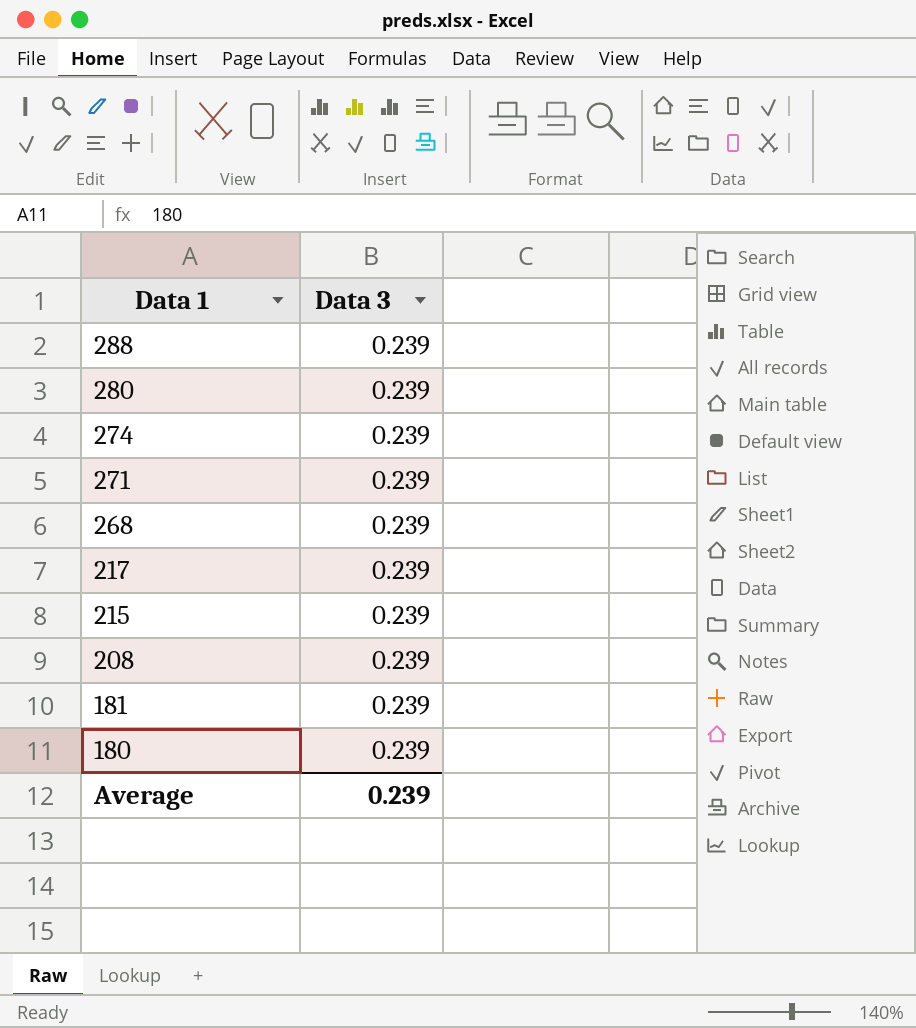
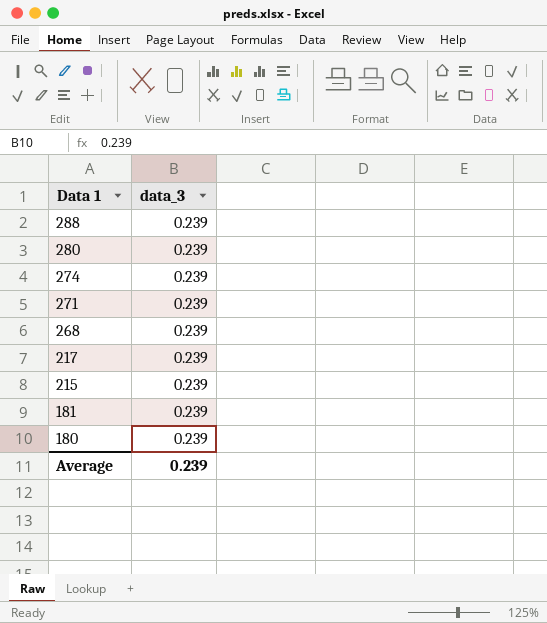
column name: Data 3 -> data_3
row 208: 0.239 -> none

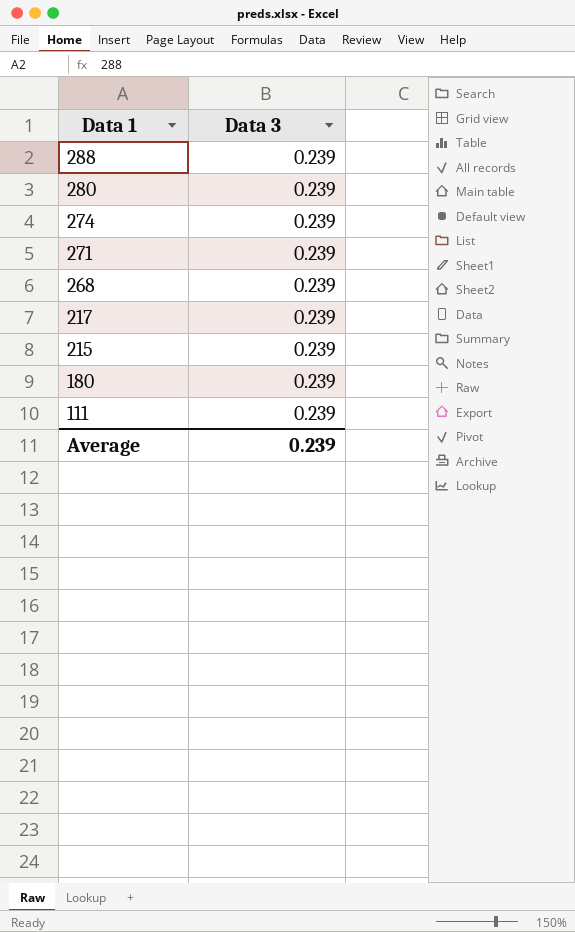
column name: data_3 -> Data 3
row 181: 0.239 -> none
row 111: none -> 0.239

